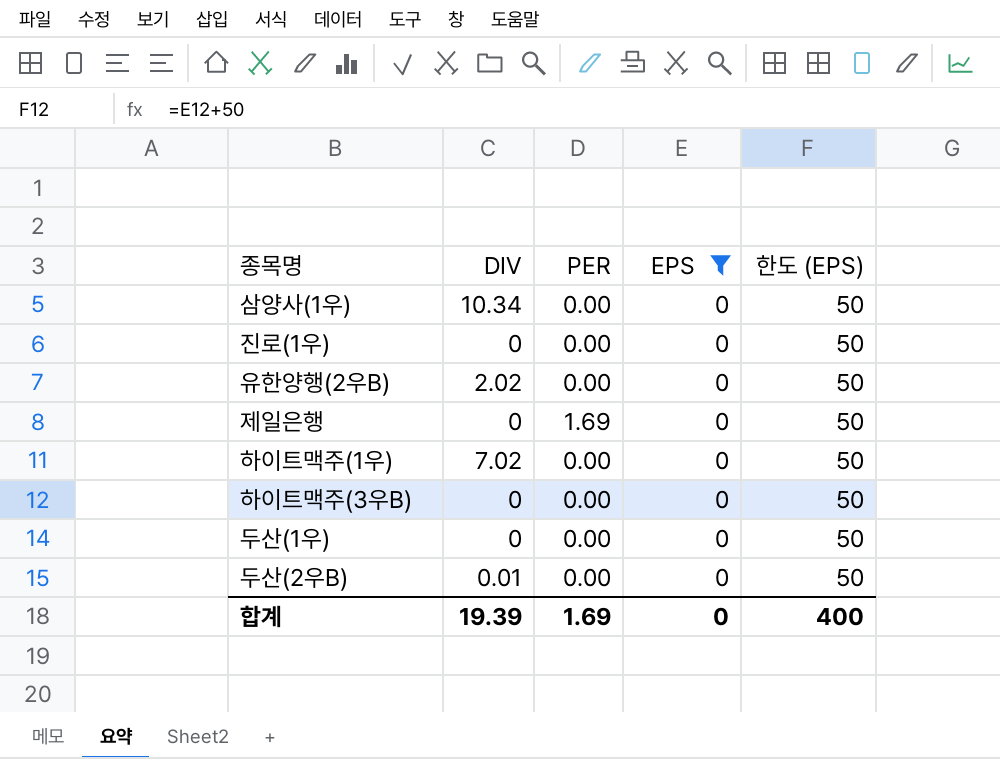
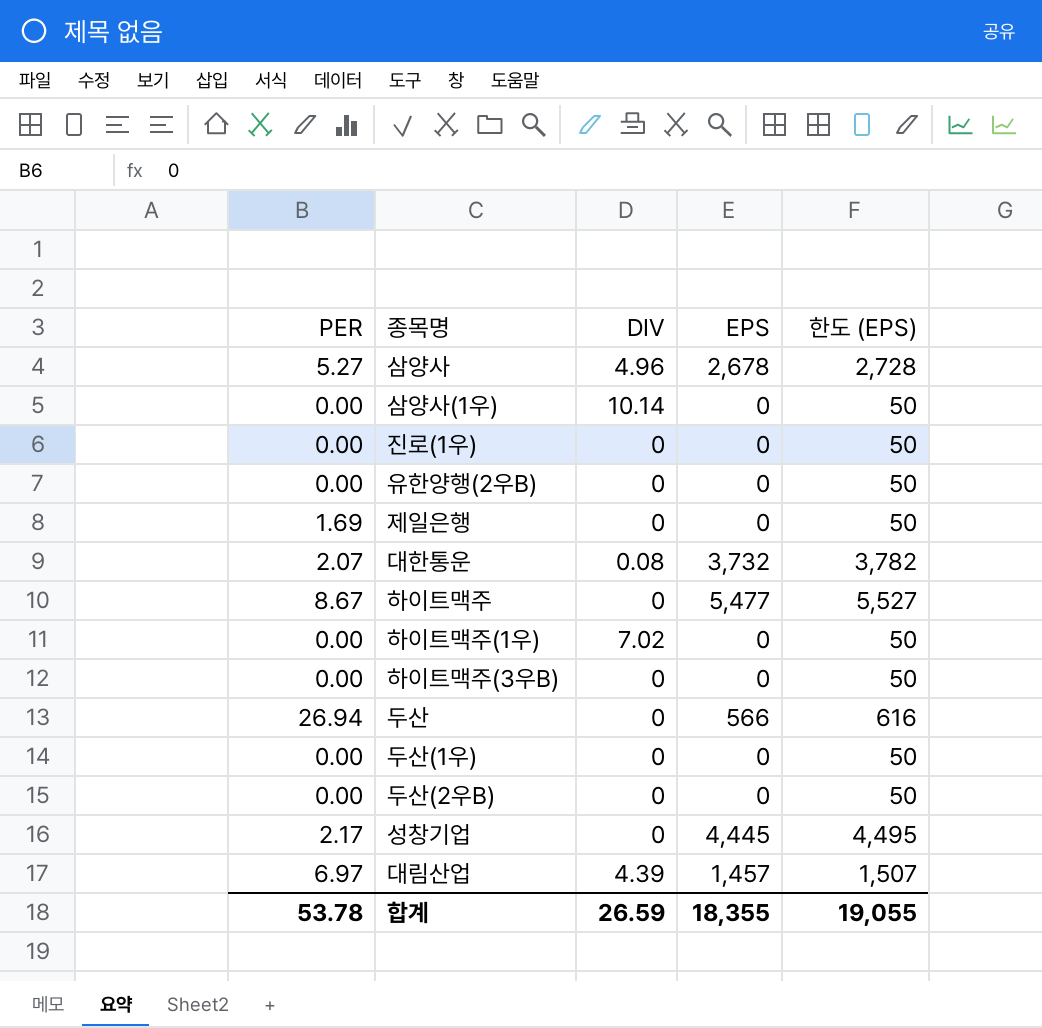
filter: EPS = 0 -> none
column PER | position: 3 -> 1
삼양사(1우) | DIV: 10.34 -> 10.14
유한양행(2우B) | DIV: 2.02 -> 0
두산(2우B) | DIV: 0.01 -> 0
합계 | PER: 1.69 -> 53.78
합계 | DIV: 19.39 -> 26.59
합계 | EPS: 0 -> 18,355
합계 | 한도 (EPS): 400 -> 19,055

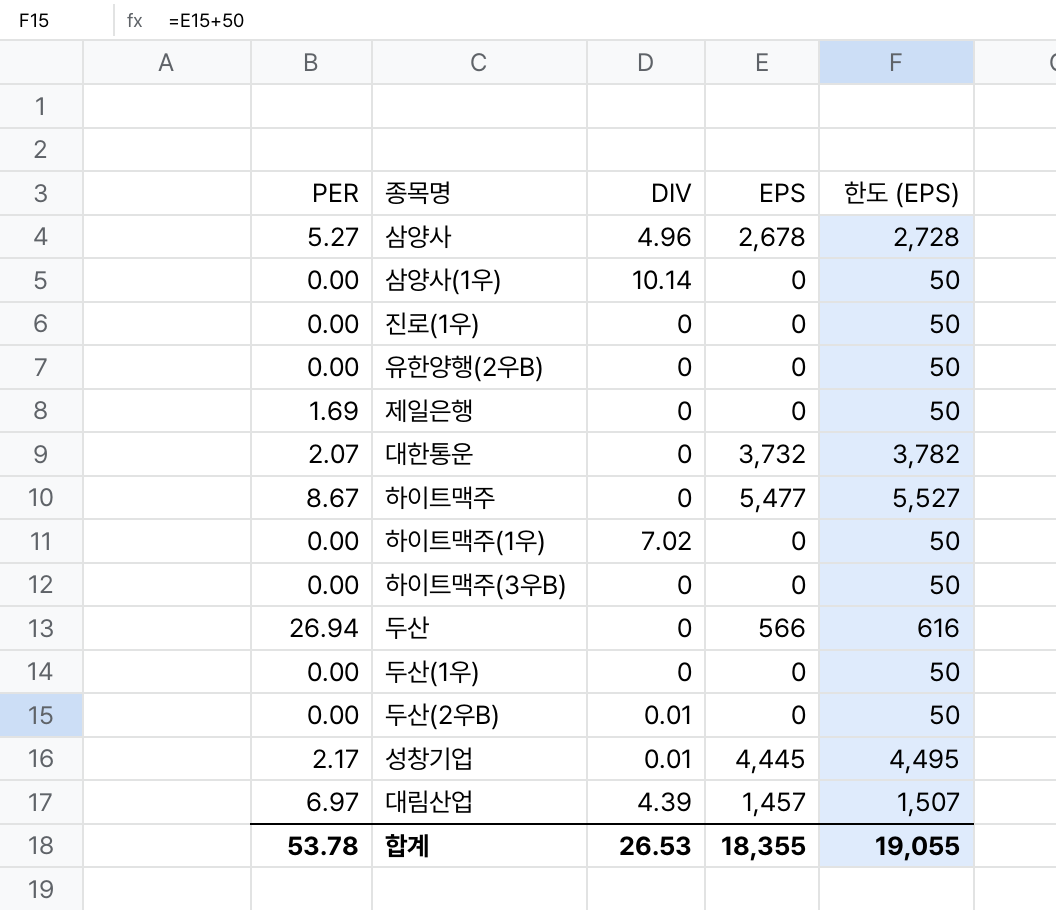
대한통운 | DIV: 0.08 -> 0
두산(2우B) | DIV: 0 -> 0.01
성창기업 | DIV: 0 -> 0.01
합계 | DIV: 26.59 -> 26.53

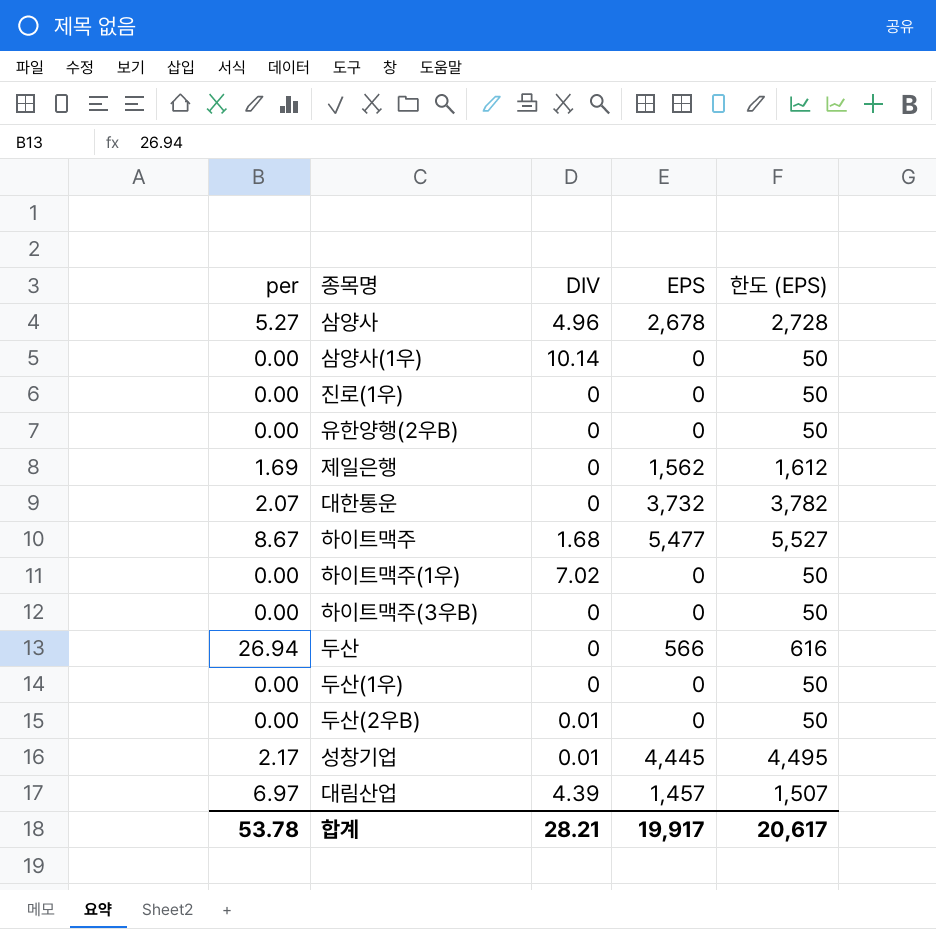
column name: PER -> per
제일은행 | EPS: 0 -> 1,562
제일은행 | 한도 (EPS): 50 -> 1,612
하이트맥주 | DIV: 0 -> 1.68
합계 | DIV: 26.53 -> 28.21
합계 | EPS: 18,355 -> 19,917
합계 | 한도 (EPS): 19,055 -> 20,617

